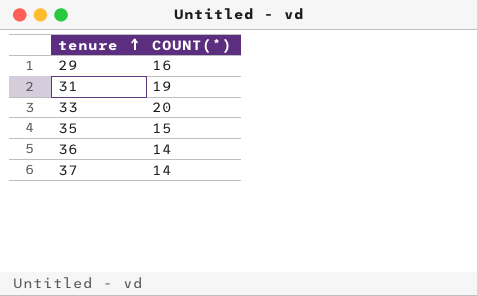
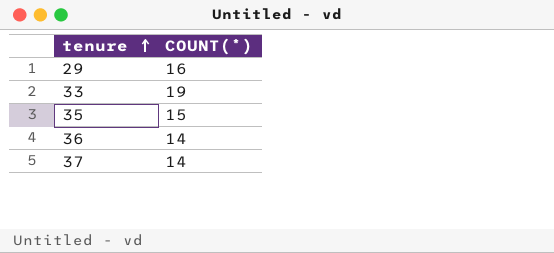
row 31: 19 -> none
33 | COUNT(*): 20 -> 19

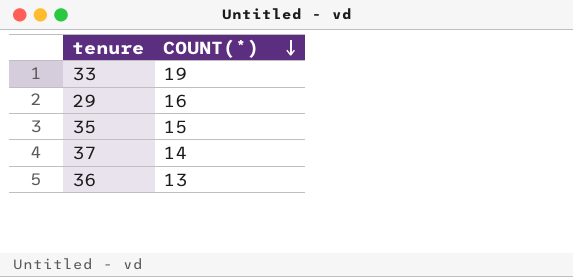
row order: tenure ascending -> COUNT(*) descending
36 | COUNT(*): 14 -> 13

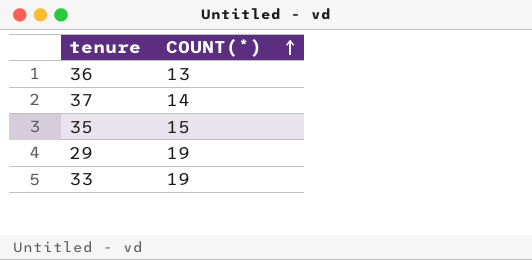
row order: COUNT(*) descending -> COUNT(*) ascending
29 | COUNT(*): 16 -> 19

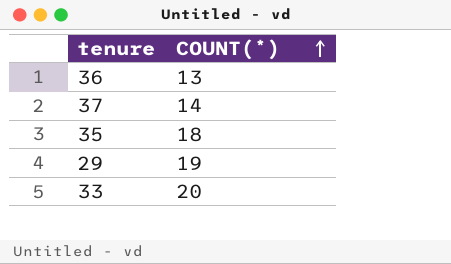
35 | COUNT(*): 15 -> 18
33 | COUNT(*): 19 -> 20

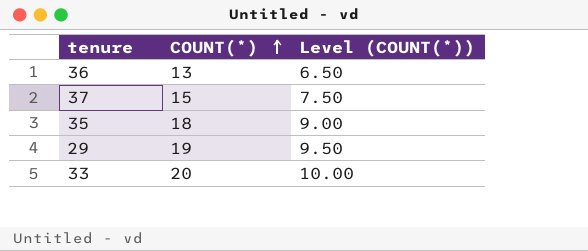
column Level (COUNT(*)) | formula: none -> [COUNT(*)] * 0.5
37 | COUNT(*): 14 -> 15

